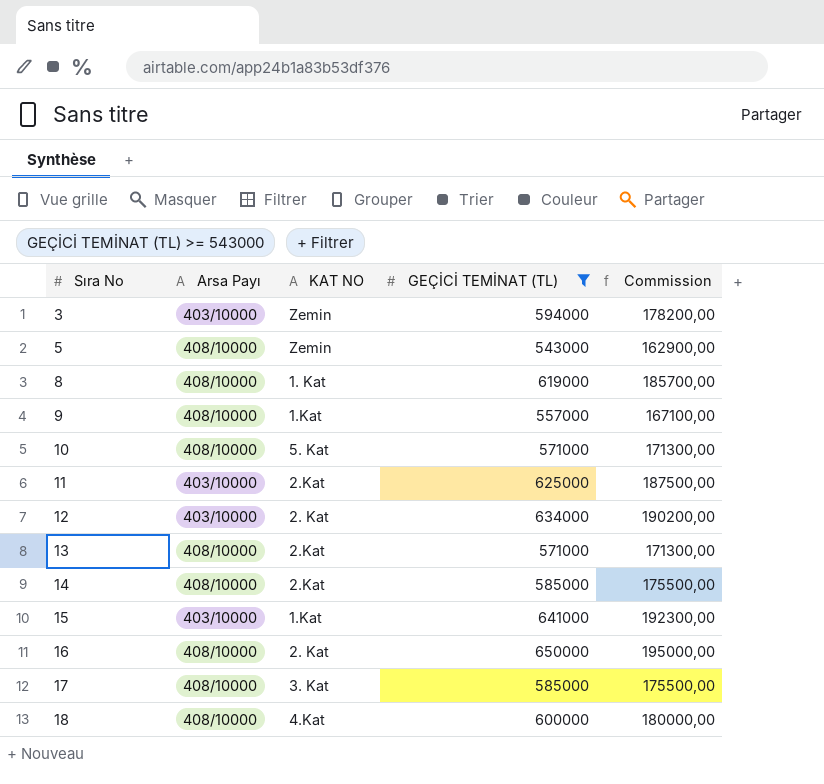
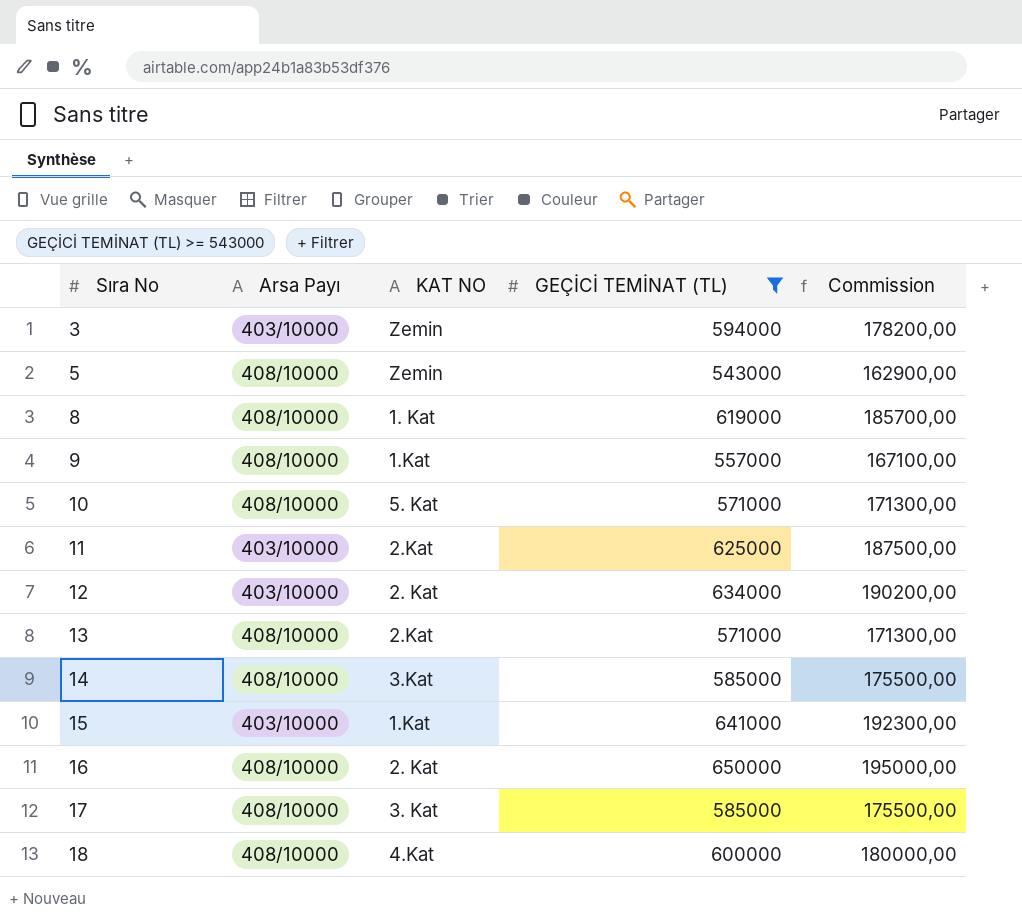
14 | KAT NO: 2.Kat -> 3.Kat

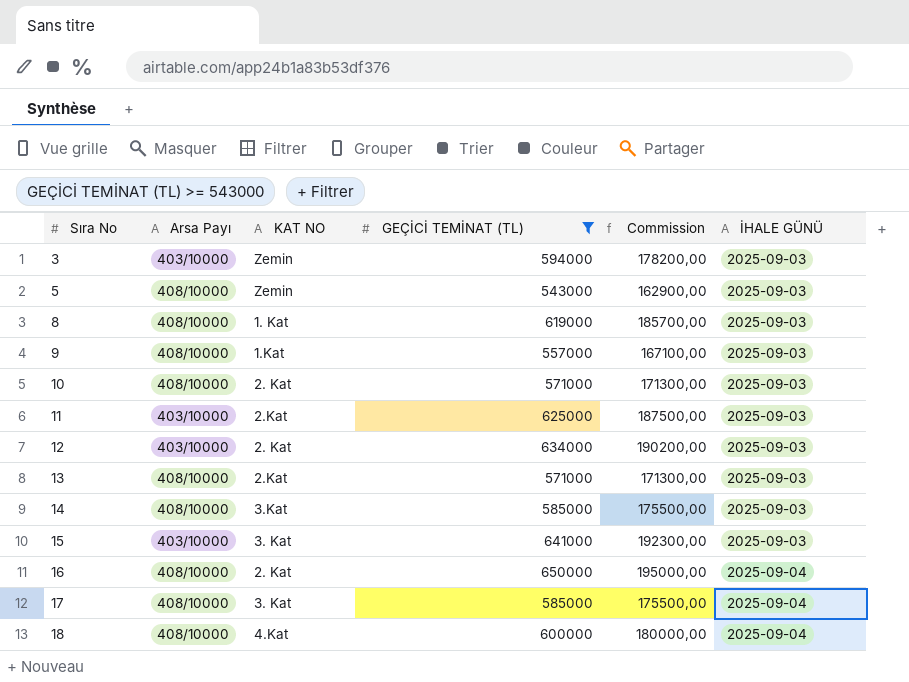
column İHALE GÜNÜ | position: none -> 6
10 | KAT NO: 5. Kat -> 2. Kat
15 | KAT NO: 1.Kat -> 3. Kat

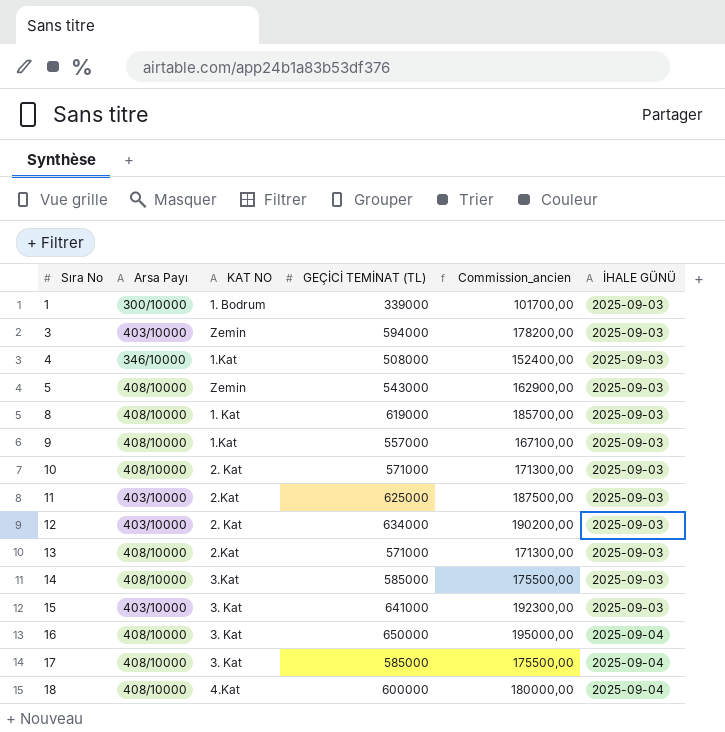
filter: GEÇİCİ TEMİNAT (TL) >= 543000 -> none
column name: Commission -> Commission_ancien
16 | KAT NO: 2. Kat -> 3. Kat

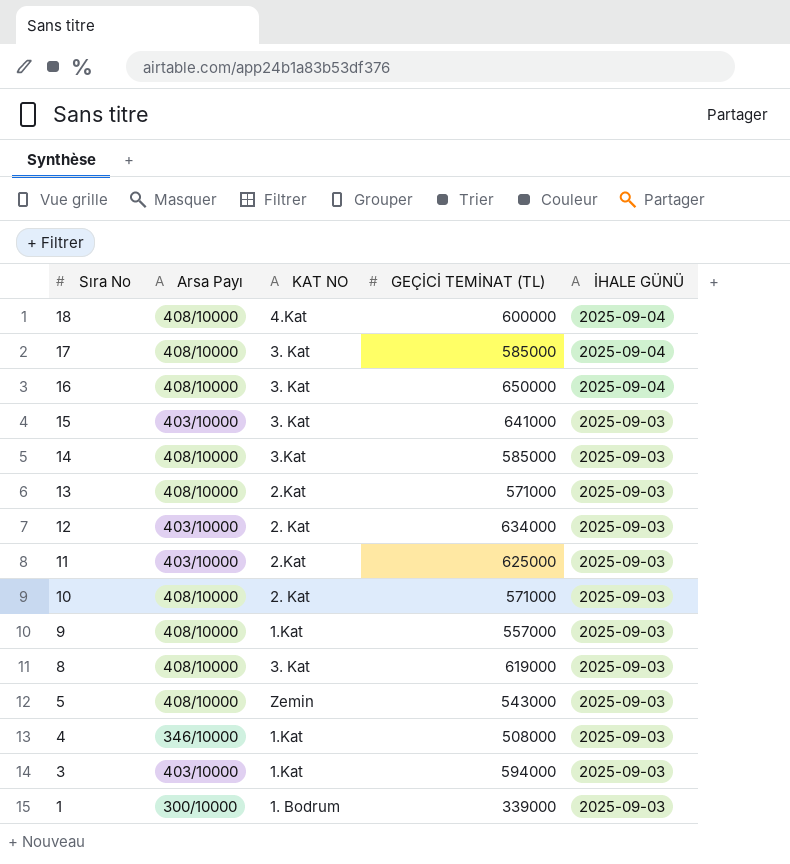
row order: Sıra No ascending -> Sıra No descending
column Commission_ancien | formula: [GEÇİCİ TEMİNAT (TL)] * 0,3 -> none
8 | KAT NO: 1. Kat -> 3. Kat
3 | KAT NO: Zemin -> 1.Kat

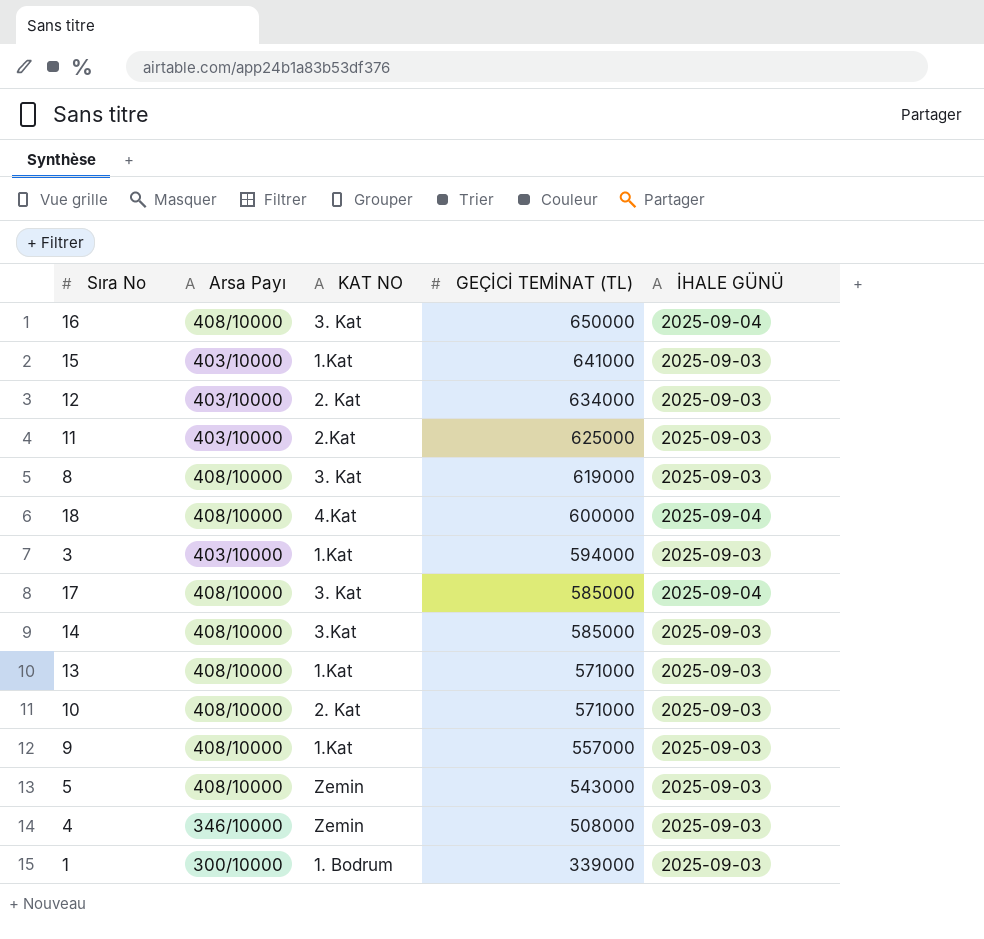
row order: Sıra No descending -> GEÇİCİ TEMİNAT (TL) descending
15 | KAT NO: 3. Kat -> 1.Kat
13 | KAT NO: 2.Kat -> 1.Kat
4 | KAT NO: 1.Kat -> Zemin

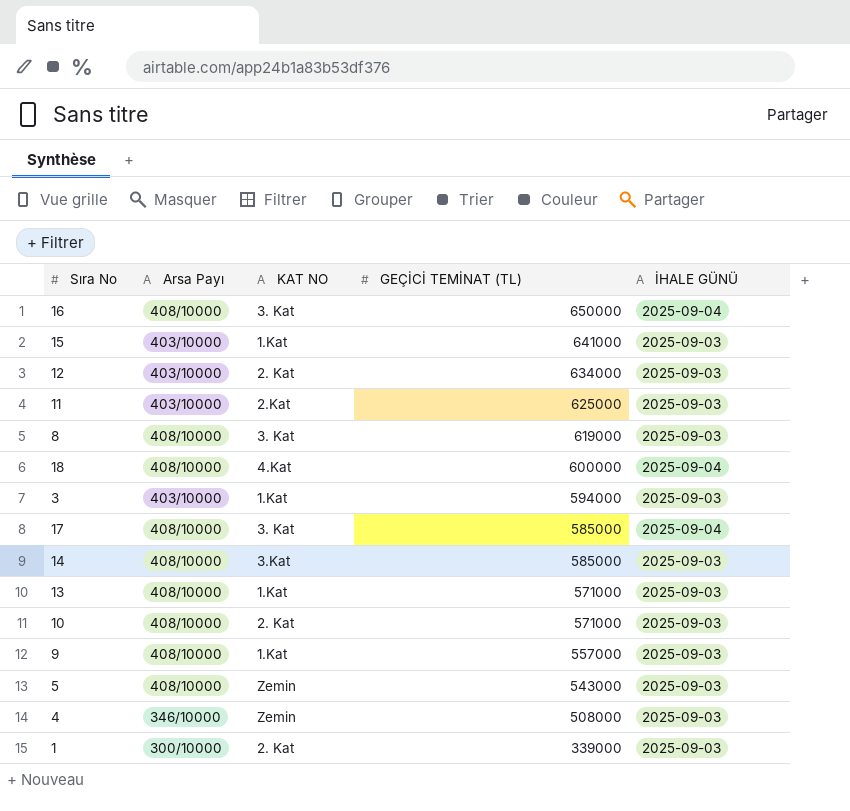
1 | KAT NO: 1. Bodrum -> 2. Kat

